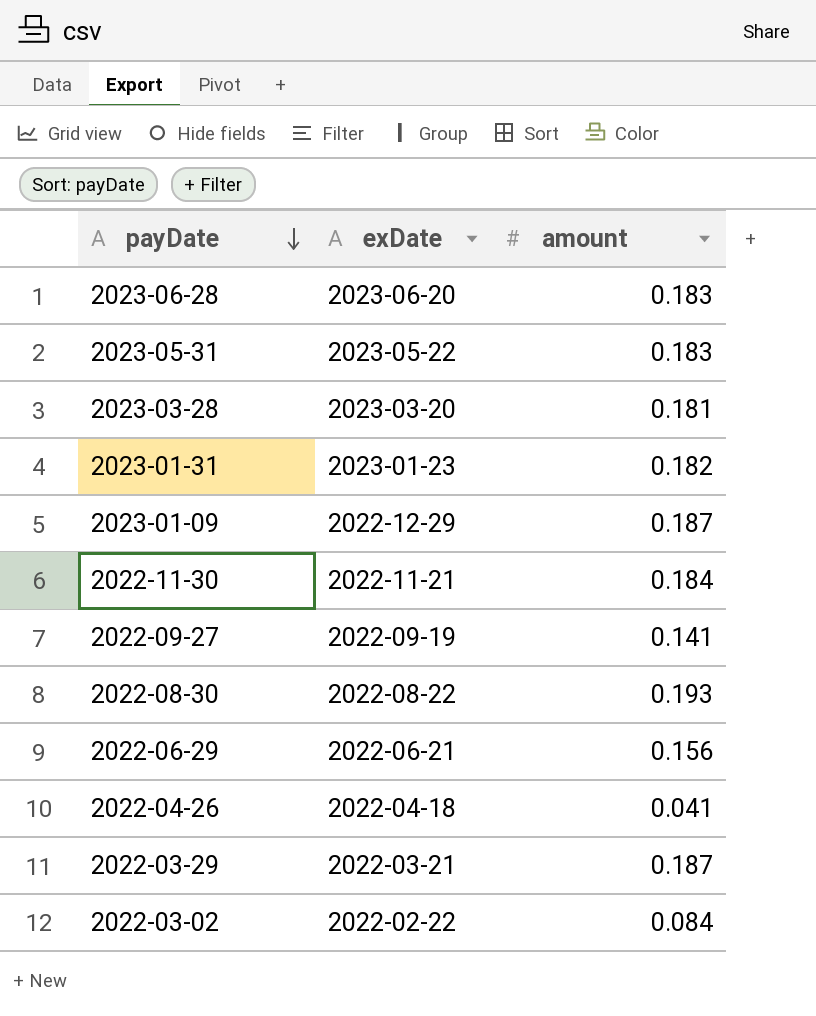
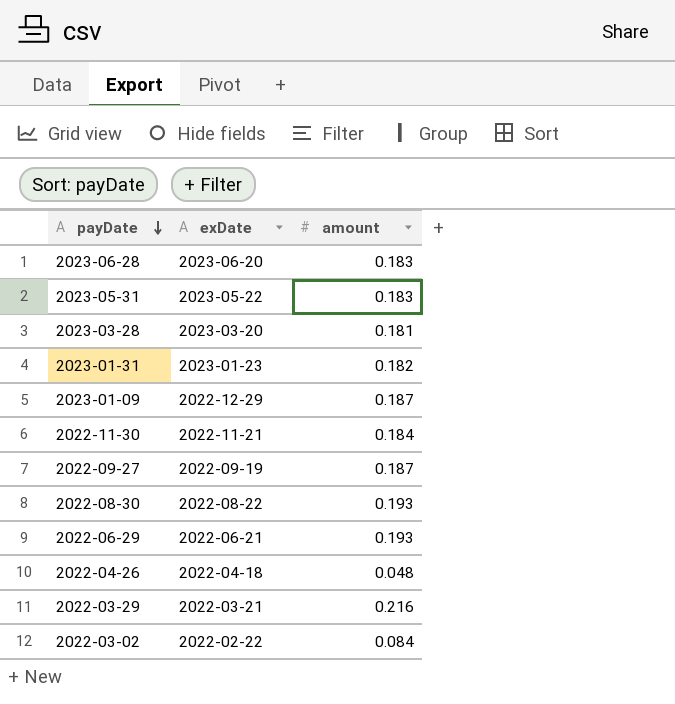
2022-09-27 | amount: 0.141 -> 0.187
2022-06-29 | amount: 0.156 -> 0.193
2022-04-26 | amount: 0.041 -> 0.048
2022-03-29 | amount: 0.187 -> 0.216

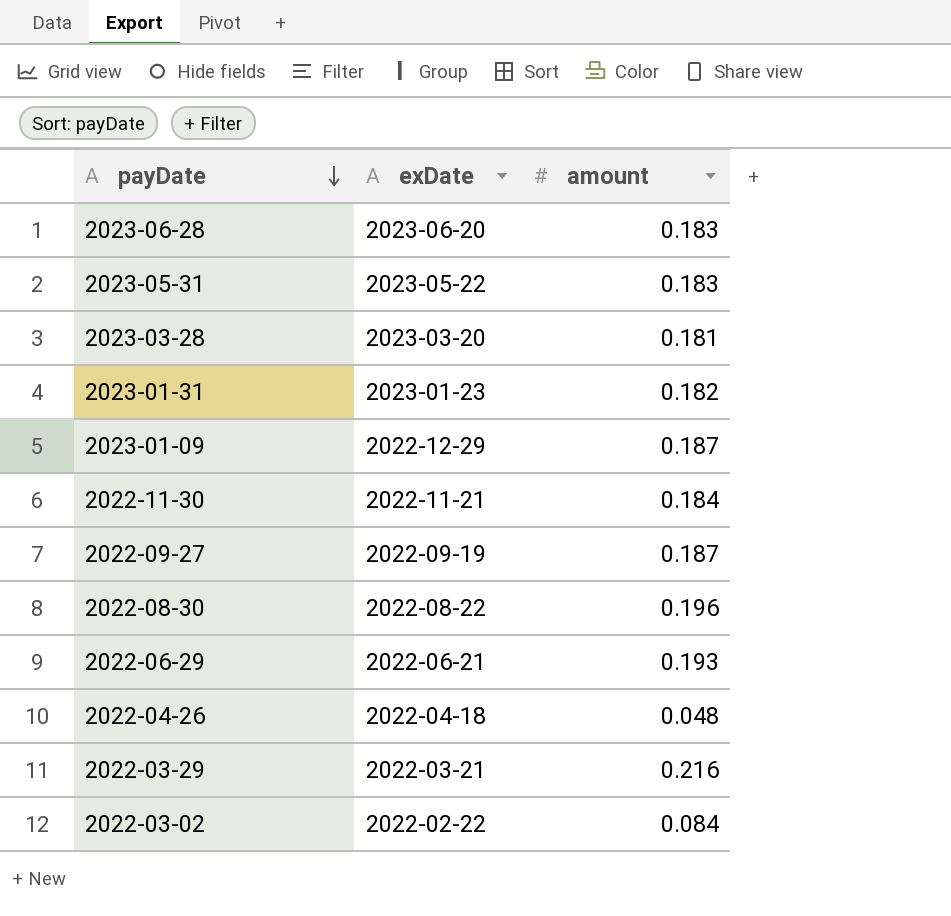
2022-08-30 | amount: 0.193 -> 0.196

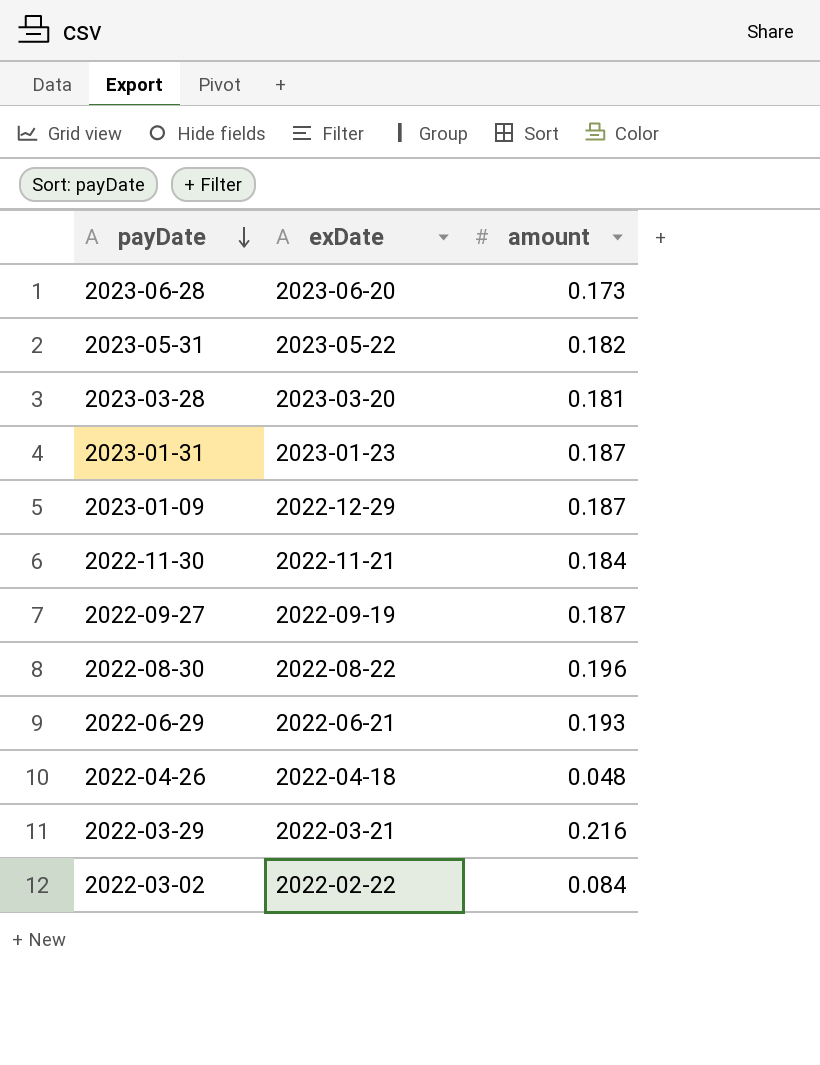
2023-06-28 | amount: 0.183 -> 0.173
2023-05-31 | amount: 0.183 -> 0.182
2023-01-31 | amount: 0.182 -> 0.187

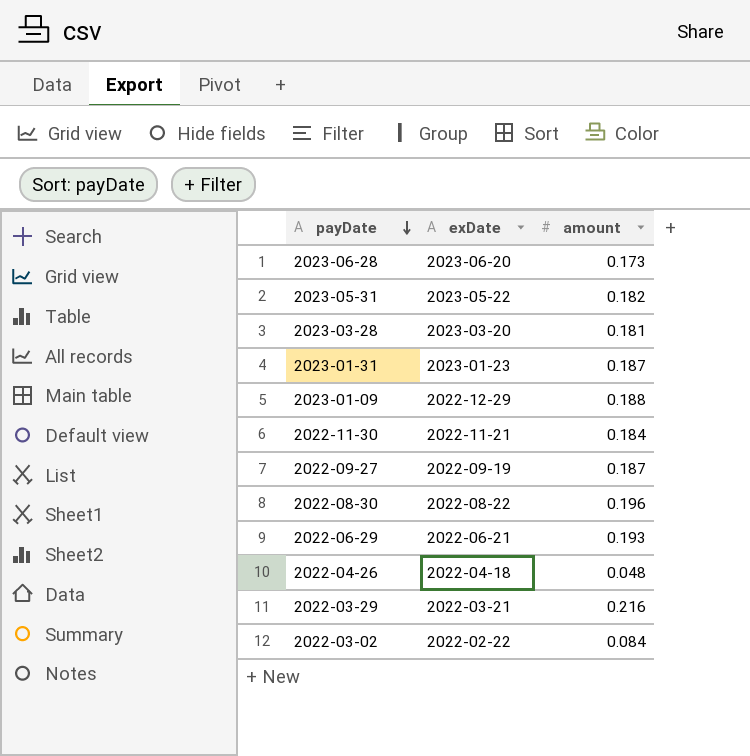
2023-01-09 | amount: 0.187 -> 0.188

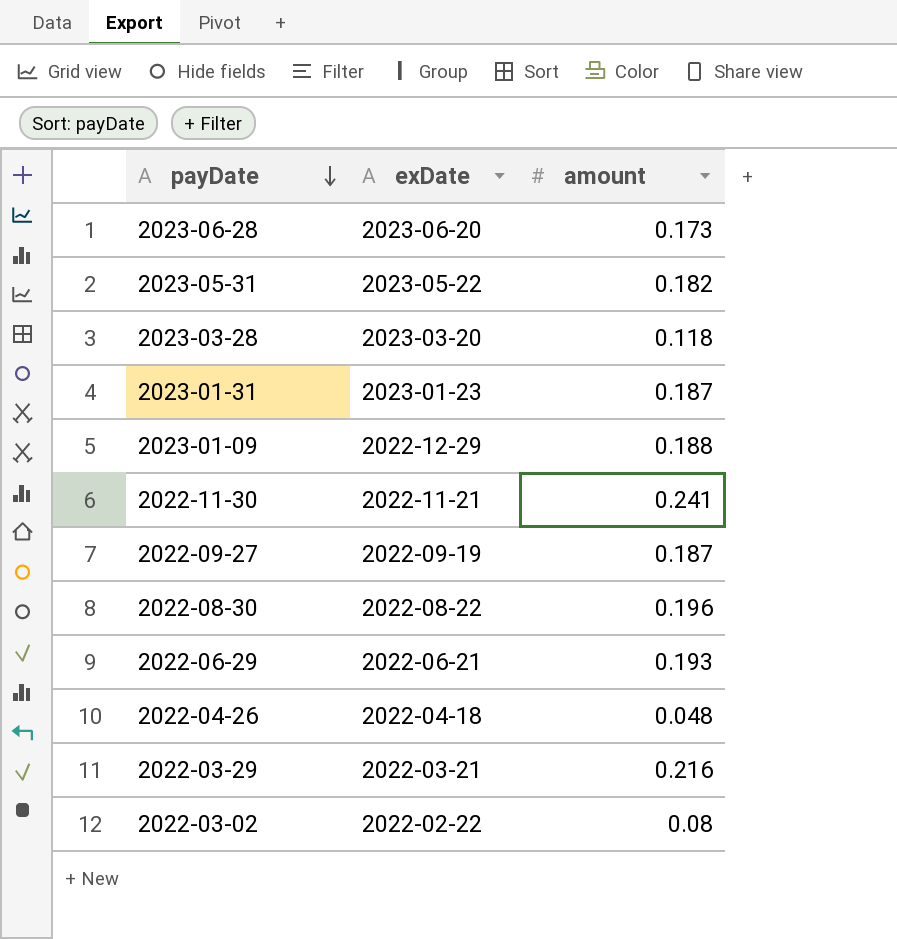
2023-03-28 | amount: 0.181 -> 0.118
2022-11-30 | amount: 0.184 -> 0.241
2022-03-02 | amount: 0.084 -> 0.08

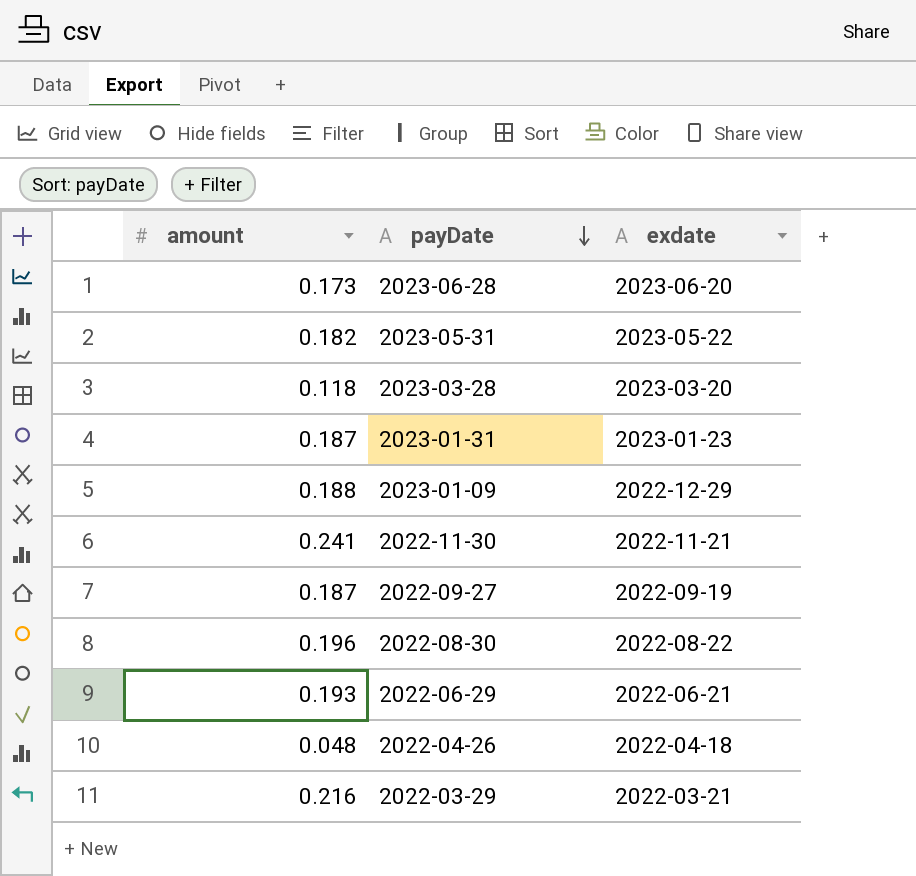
column amount | position: 3 -> 1
column name: exDate -> exdate
row 2022-03-02: 2022-02-22 | 0.08 -> none

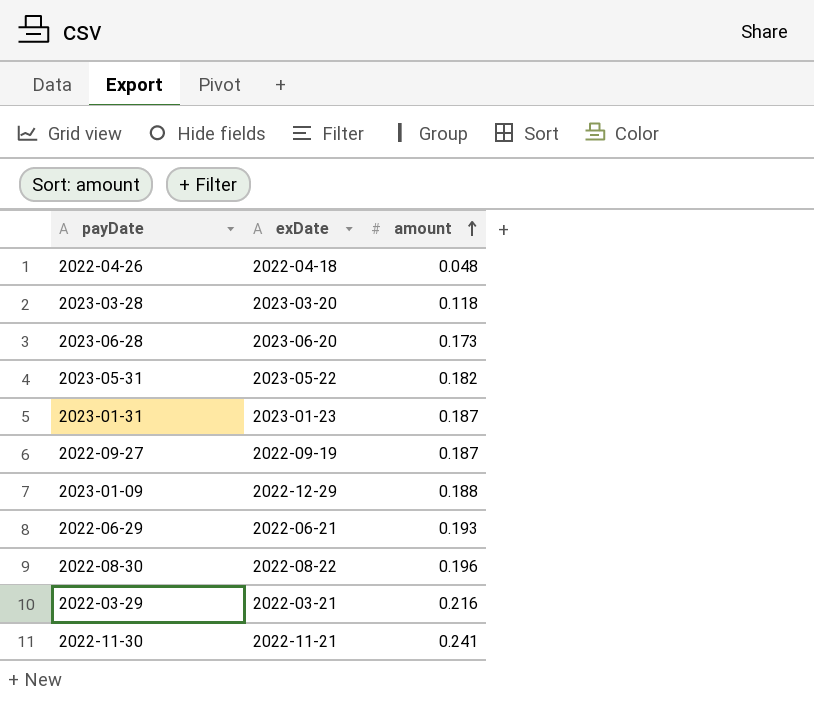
row order: payDate descending -> amount ascending
column name: exdate -> exDate
column amount | position: 1 -> 3

